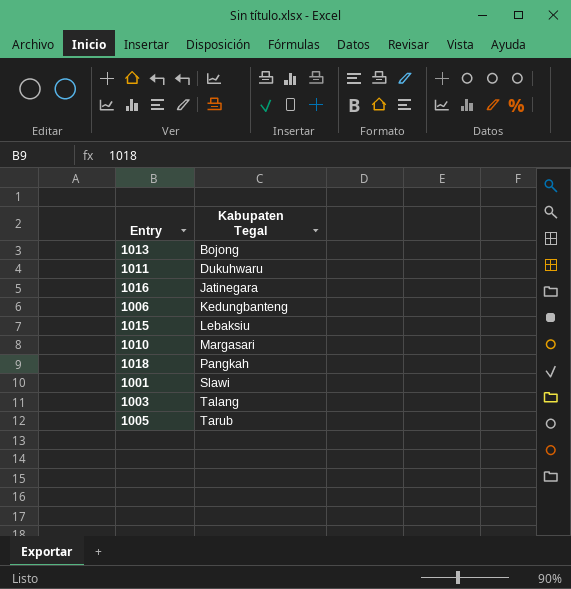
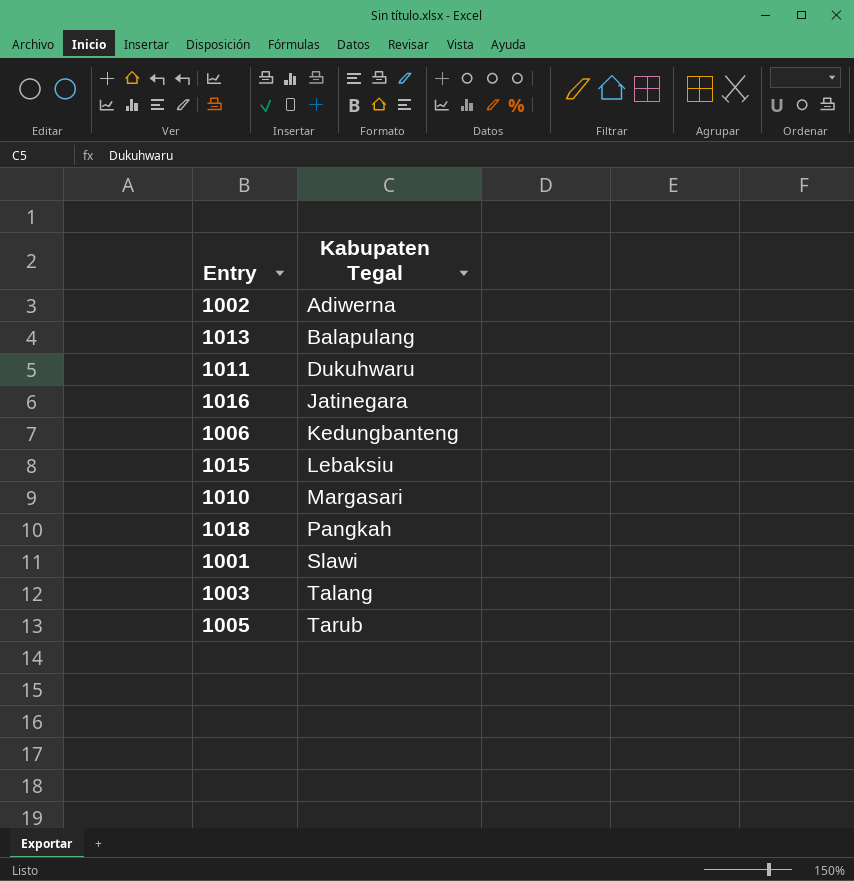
row 1002: none -> Adiwerna
1013 | Kabupaten Tegal: Bojong -> Balapulang

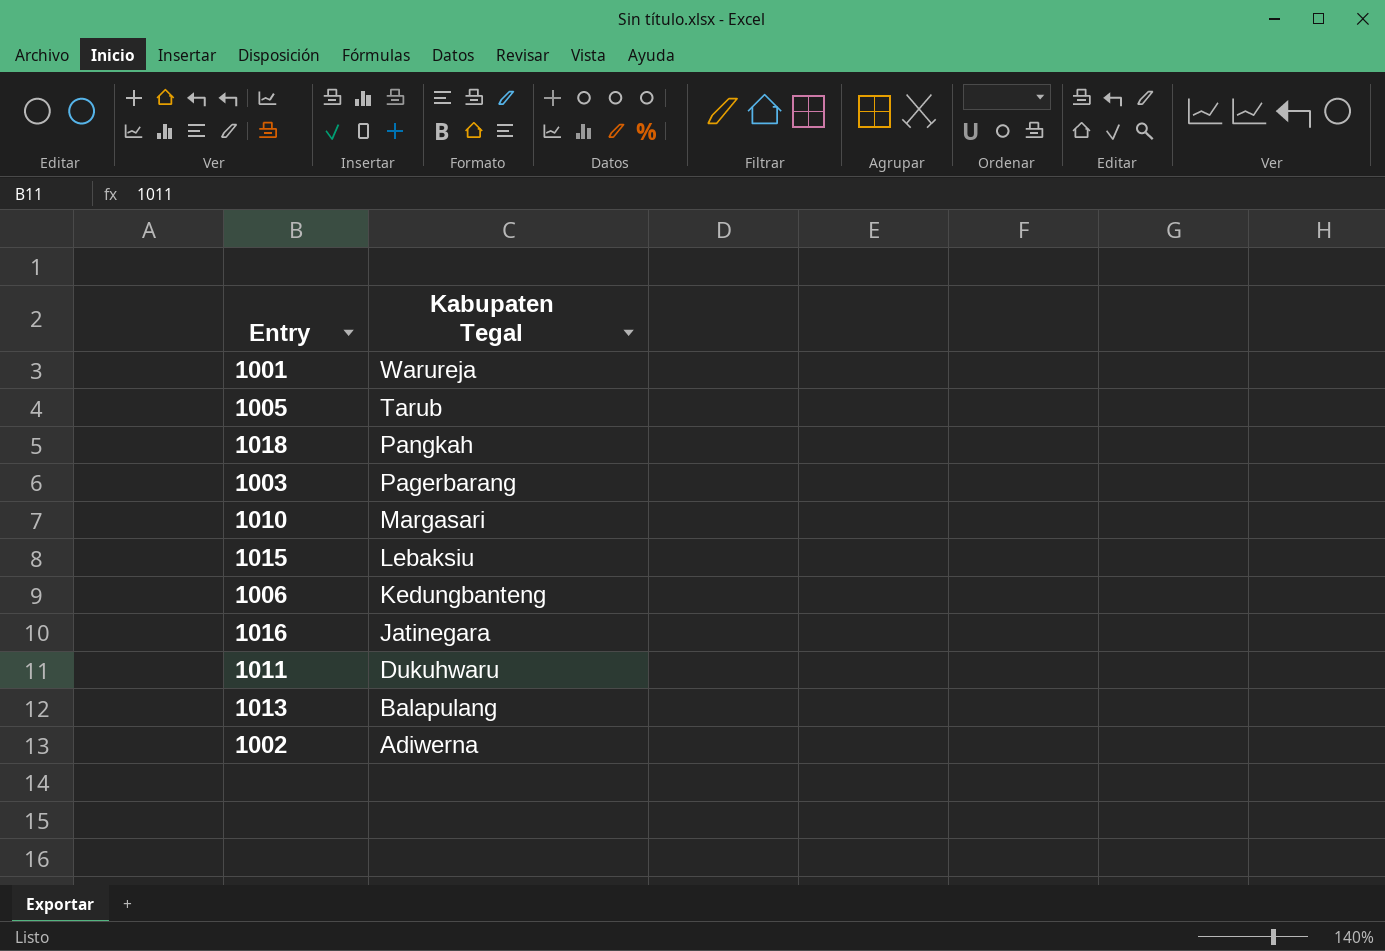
row order: Kabupaten Tegal ascending -> Kabupaten Tegal descending
1001 | Kabupaten Tegal: Slawi -> Warureja
1003 | Kabupaten Tegal: Talang -> Pagerbarang

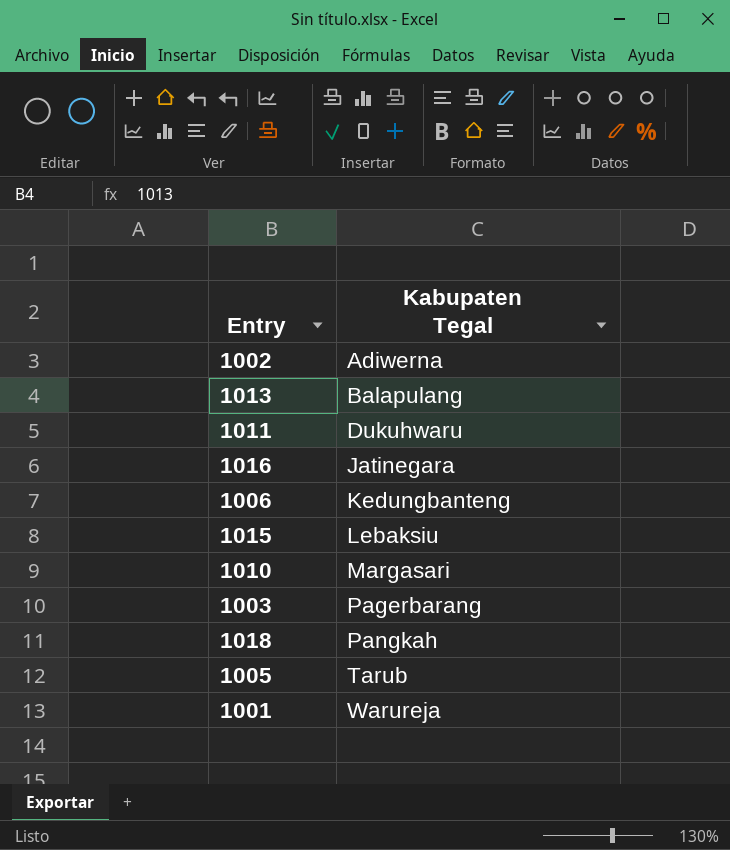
row order: Kabupaten Tegal descending -> Kabupaten Tegal ascending

